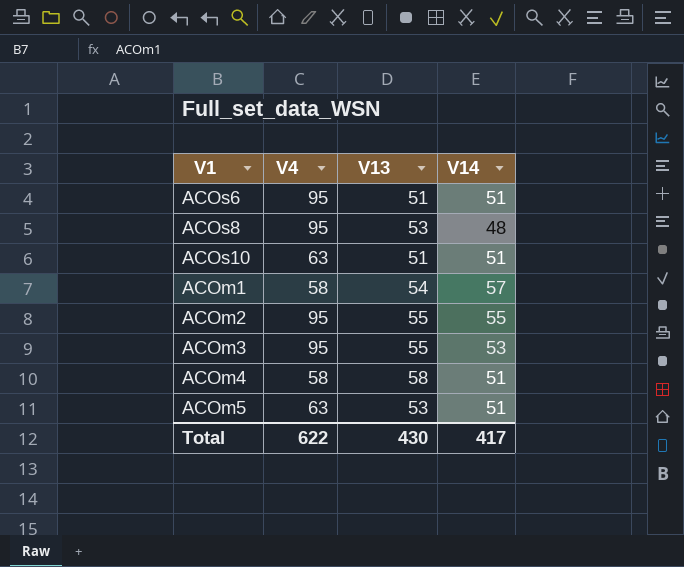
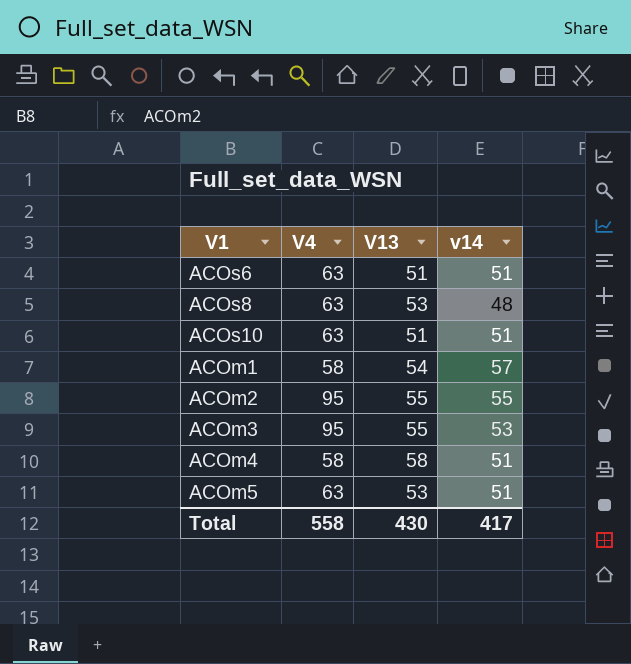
column name: V14 -> v14
ACOs6 | V4: 95 -> 63
ACOs8 | V4: 95 -> 63
Total | V4: 622 -> 558

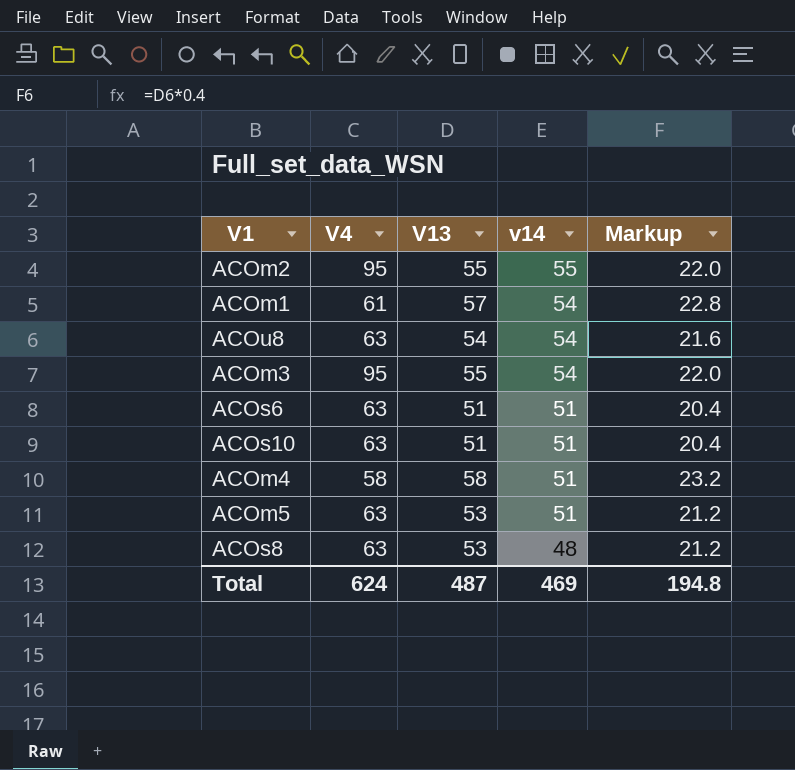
row order: none -> v14 descending
column Markup | formula: none -> [V13] * 0.4
ACOm1 | V4: 58 -> 61
ACOm1 | V13: 54 -> 57
ACOm1 | v14: 57 -> 54
row ACOu8: none -> 63 | 54 | 54 | 21.6
ACOm3 | v14: 53 -> 54
Total | V4: 558 -> 624
Total | V13: 430 -> 487
Total | v14: 417 -> 469

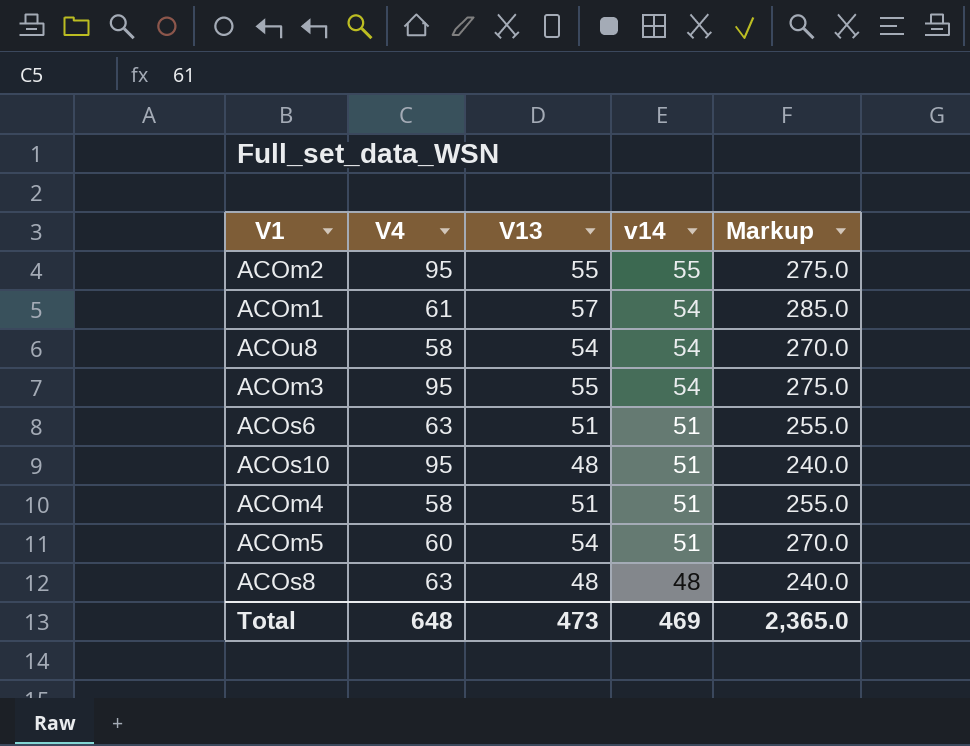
column Markup | formula: [V13] * 0.4 -> [V13] * 5
ACOu8 | V4: 63 -> 58
ACOs10 | V4: 63 -> 95
ACOs10 | V13: 51 -> 48
ACOm4 | V13: 58 -> 51
ACOm5 | V4: 63 -> 60
ACOm5 | V13: 53 -> 54
ACOs8 | V13: 53 -> 48
Total | V4: 624 -> 648
Total | V13: 487 -> 473
Total | Markup: 194.8 -> 2,365.0

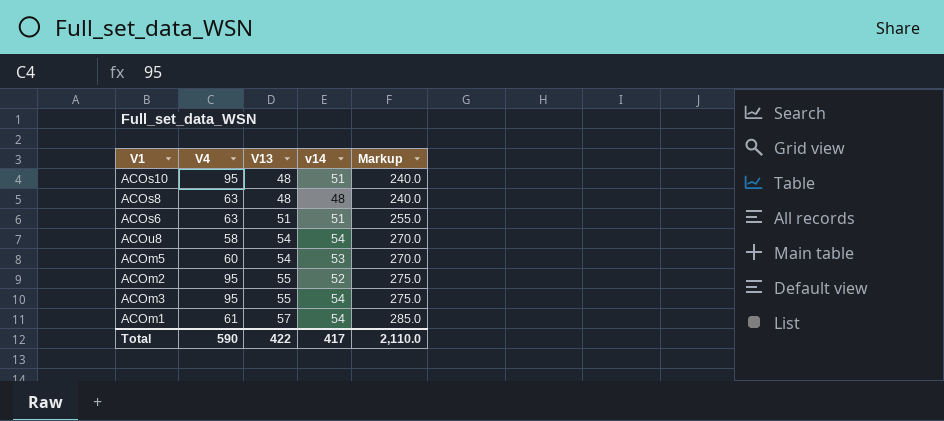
row order: v14 descending -> V13 ascending
row ACOm4: 58 | 51 | 51 | 255.0 -> none
ACOm5 | v14: 51 -> 53
ACOm2 | v14: 55 -> 52
Total | V4: 648 -> 590
Total | V13: 473 -> 422
Total | v14: 469 -> 417
Total | Markup: 2,365.0 -> 2,110.0

